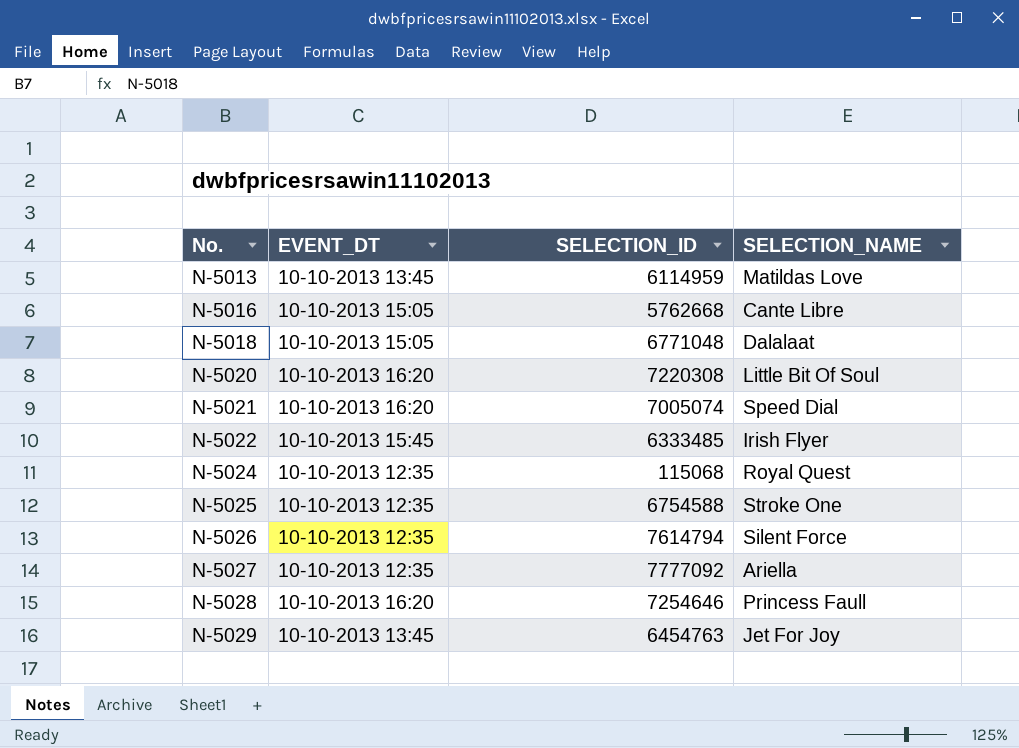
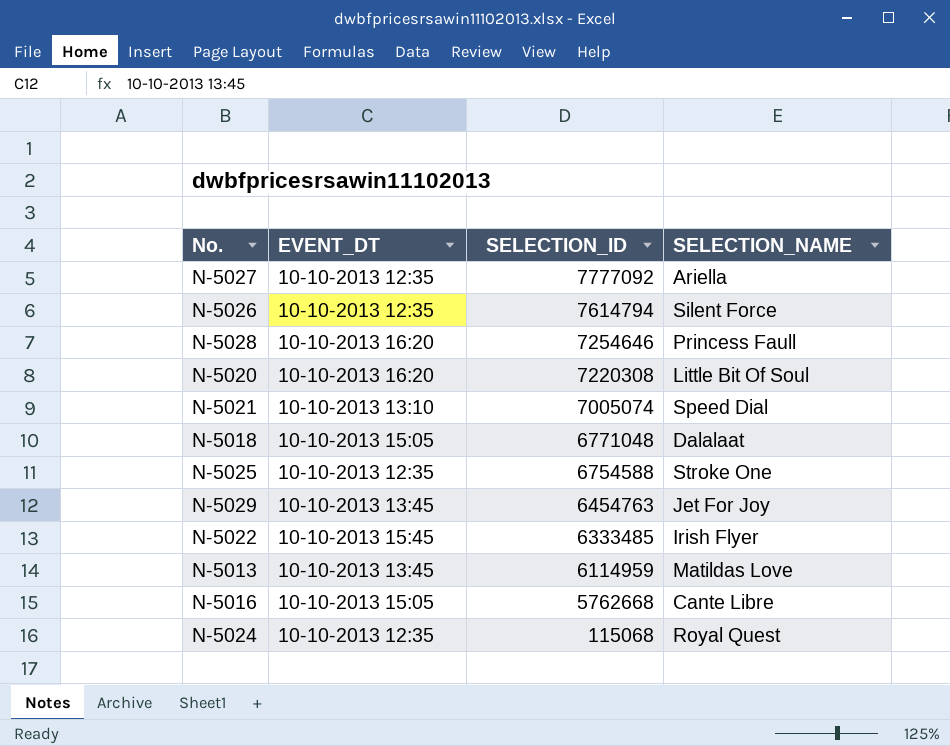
row order: No. ascending -> SELECTION_ID descending
N-5021 | EVENT_DT: 10-10-2013 16:20 -> 10-10-2013 13:10

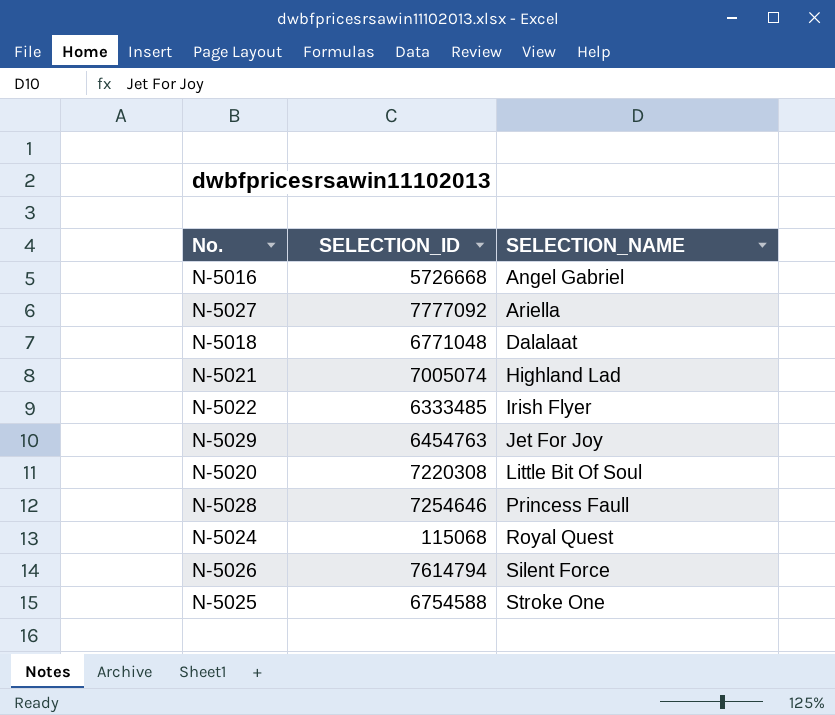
row order: SELECTION_ID descending -> SELECTION_NAME ascending
column EVENT_DT | position: 2 -> none
row N-5013: 10-10-2013 13:45 | 6114959 | Matildas Love -> none
N-5016 | SELECTION_ID: 5762668 -> 5726668
N-5016 | SELECTION_NAME: Cante Libre -> Angel Gabriel
N-5021 | SELECTION_NAME: Speed Dial -> Highland Lad

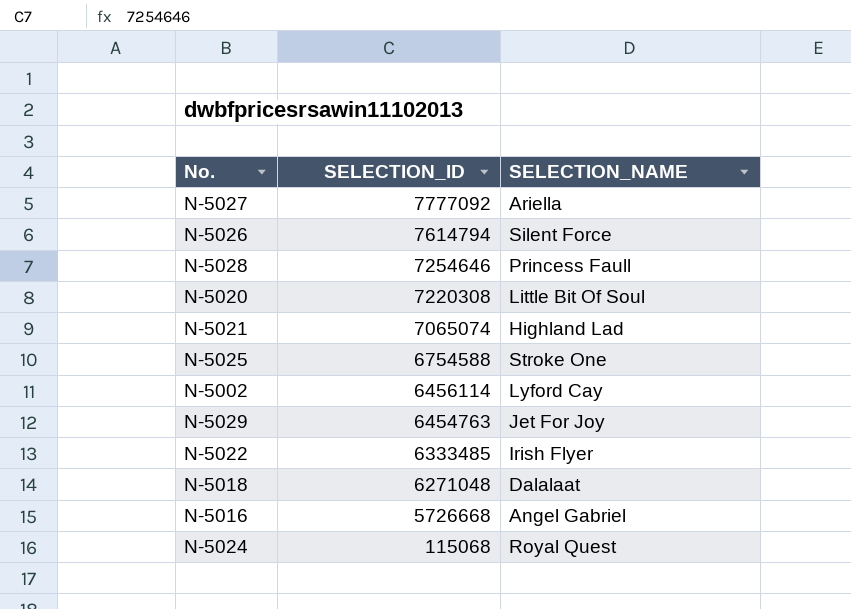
row order: SELECTION_NAME ascending -> SELECTION_ID descending
N-5021 | SELECTION_ID: 7005074 -> 7065074
row N-5002: none -> 6456114 | Lyford Cay
N-5018 | SELECTION_ID: 6771048 -> 6271048

